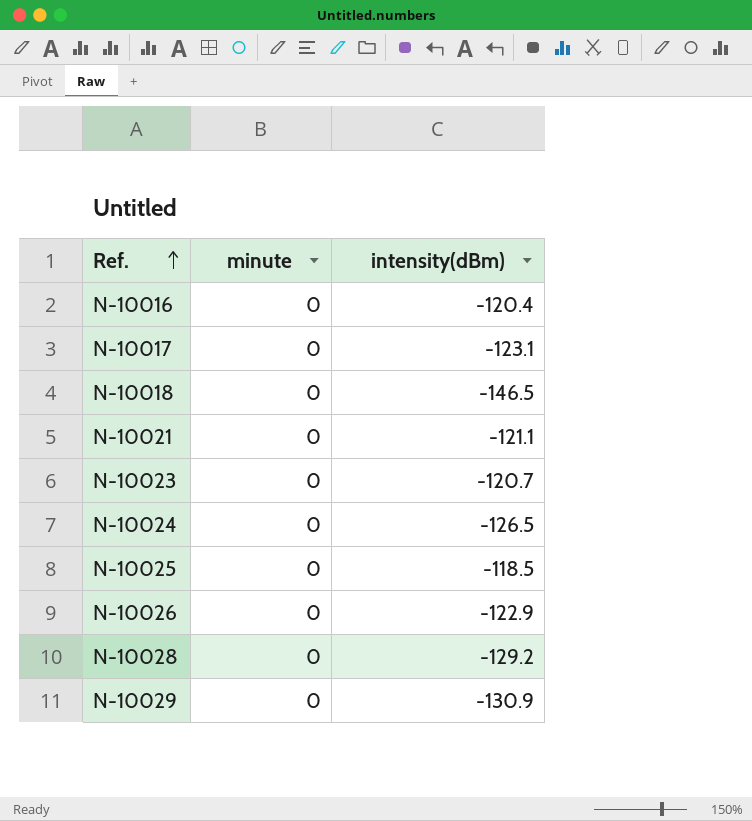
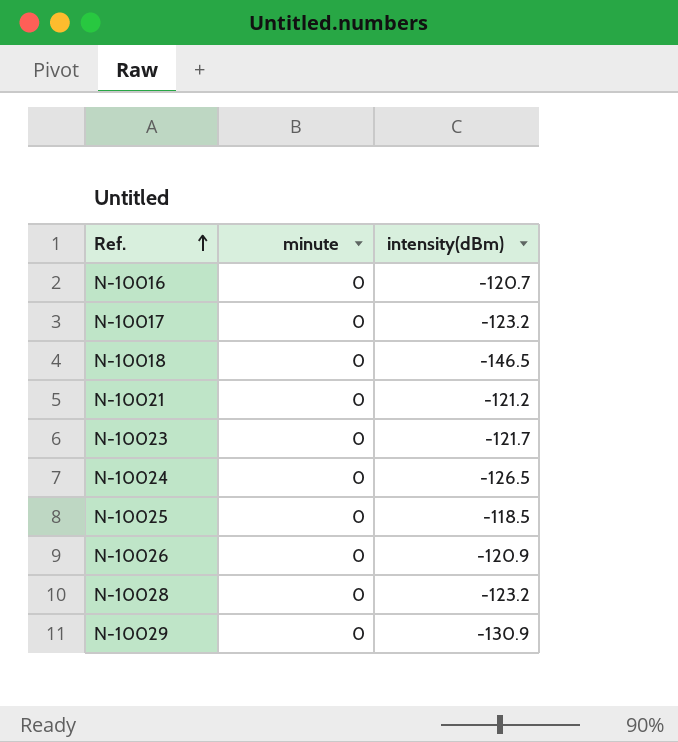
N-10016 | intensity(dBm): -120.4 -> -120.7
N-10017 | intensity(dBm): -123.1 -> -123.2
N-10021 | intensity(dBm): -121.1 -> -121.2
N-10023 | intensity(dBm): -120.7 -> -121.7
N-10026 | intensity(dBm): -122.9 -> -120.9
N-10028 | intensity(dBm): -129.2 -> -123.2

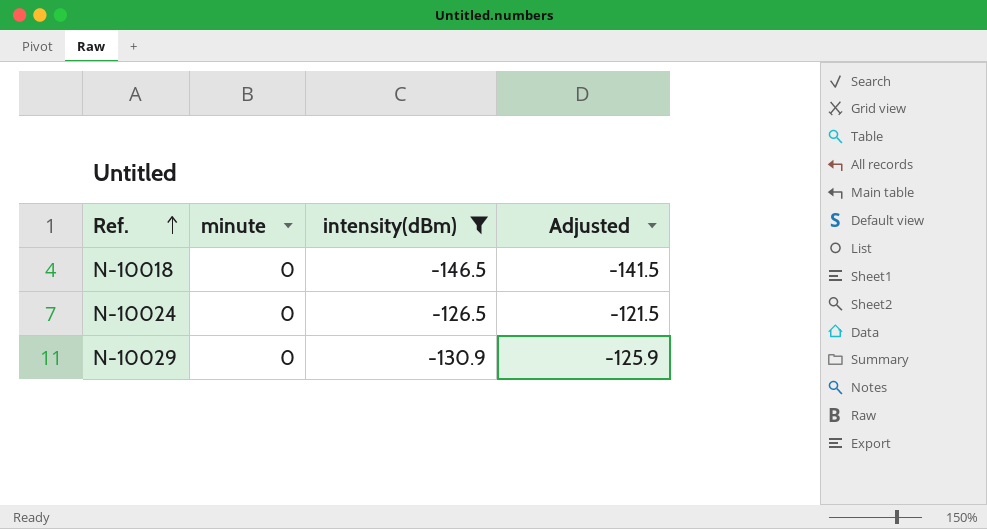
filter: none -> intensity(dBm) <= -126.5
column Adjusted | formula: none -> [intensity(dBm)] + 5

